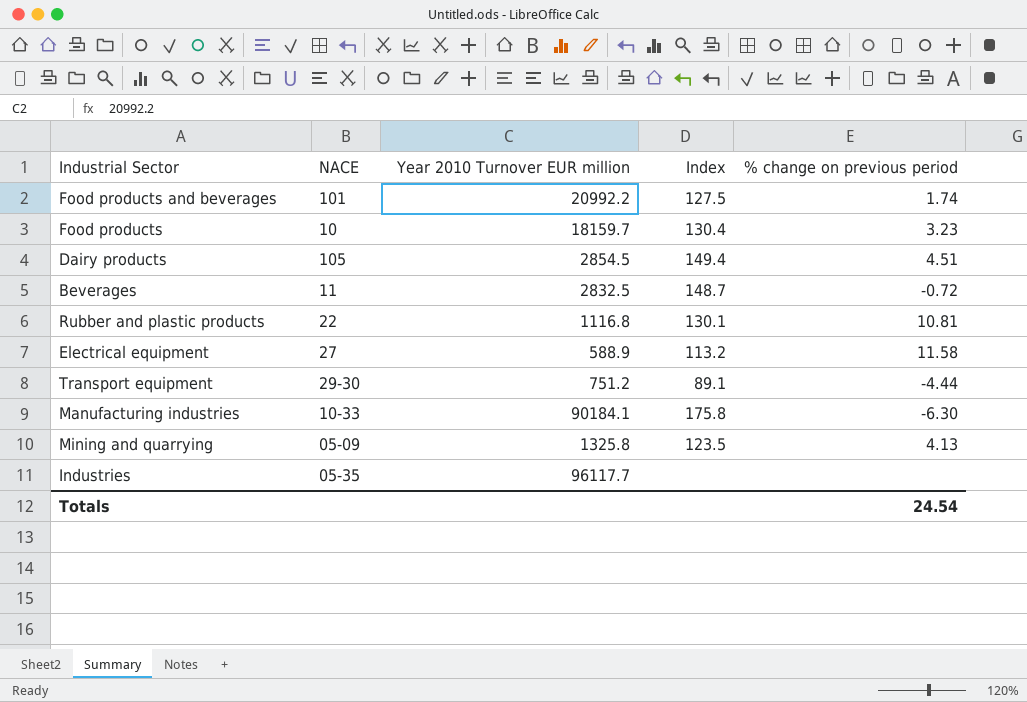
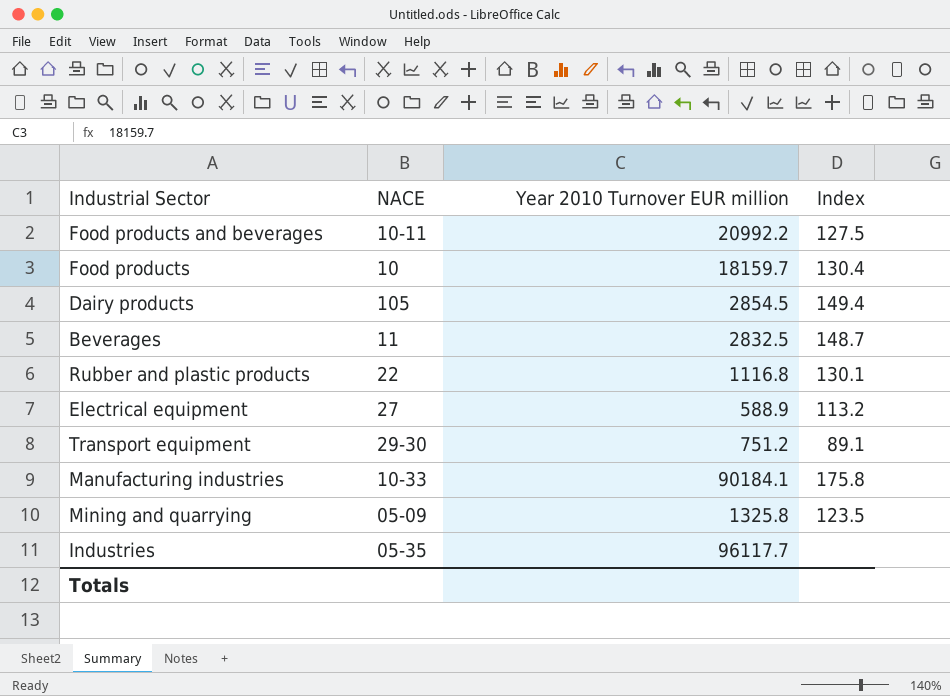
column % change on previous period | position: 5 -> none
Food products and beverages | NACE: 101 -> 10-11

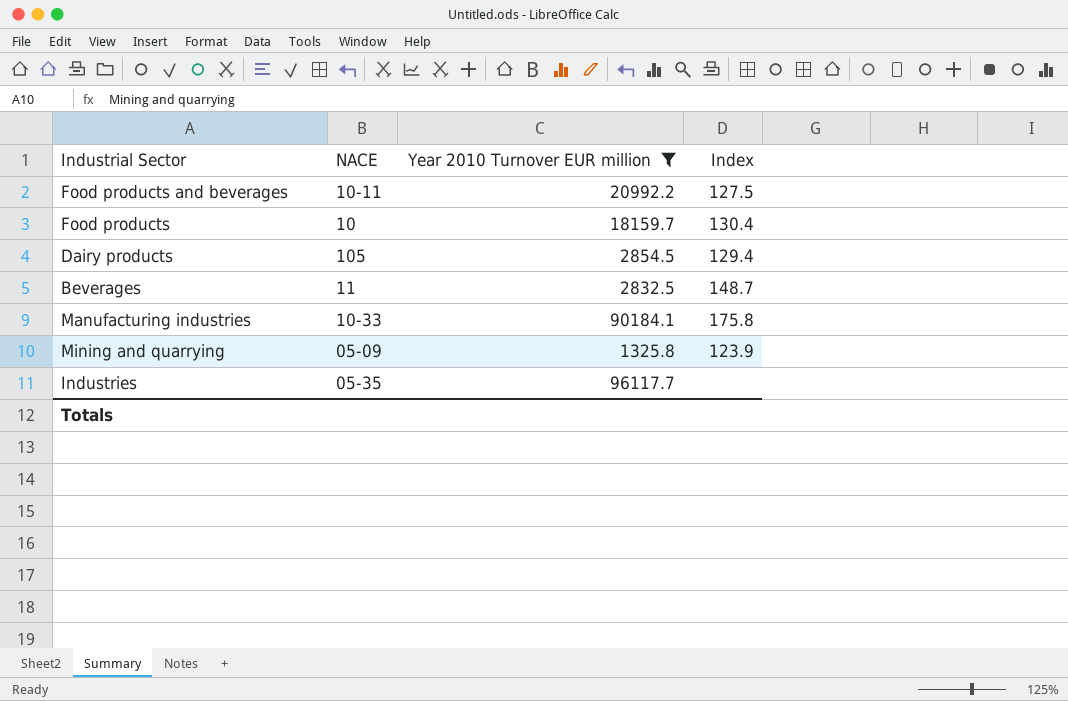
filter: none -> Year 2010 Turnover EUR million >= 1325.8
Dairy products | Index: 149.4 -> 129.4
Mining and quarrying | Index: 123.5 -> 123.9

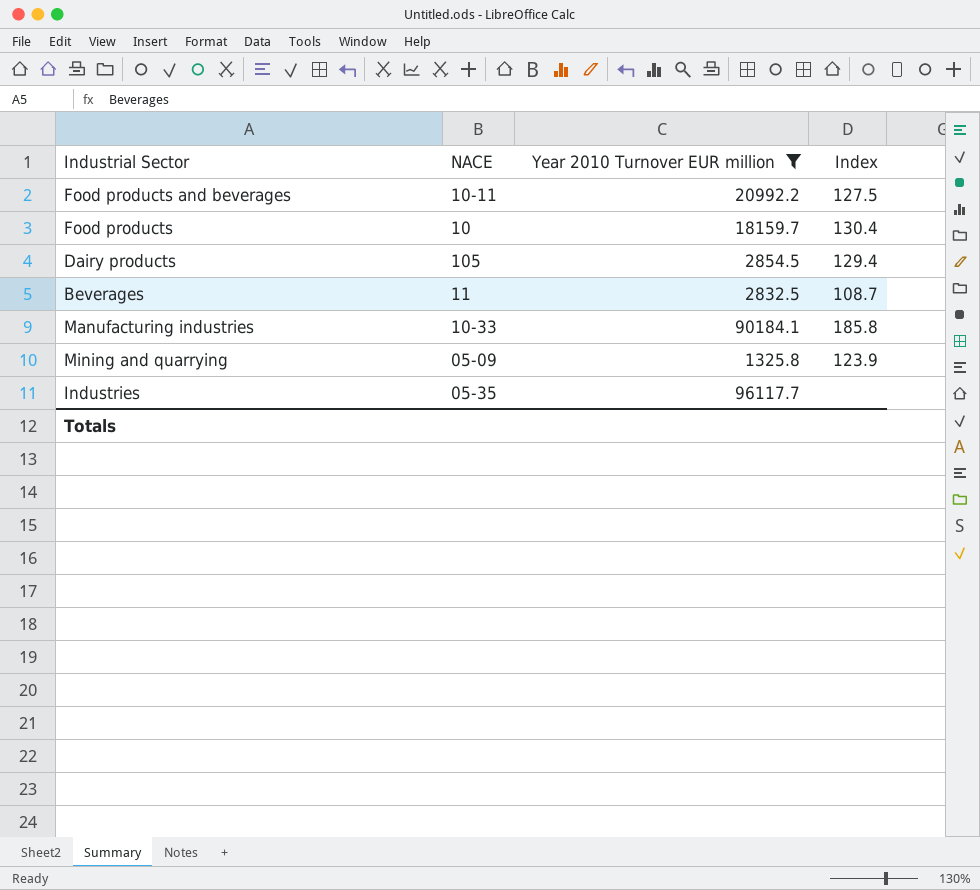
Beverages | Index: 148.7 -> 108.7
Manufacturing industries | Index: 175.8 -> 185.8

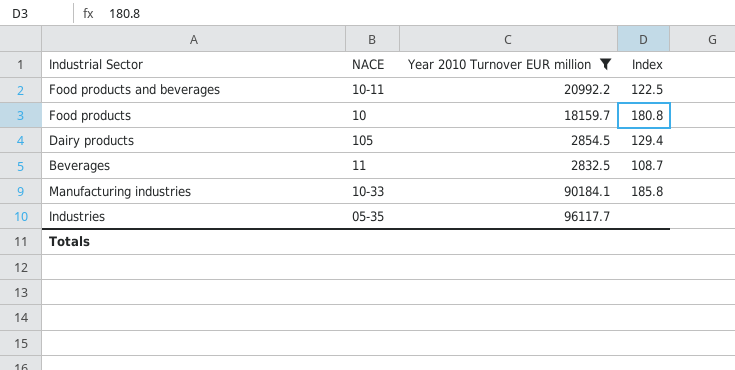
row Mining and quarrying: 05-09 | 1325.8 | 123.9 -> none
Food products and beverages | Index: 127.5 -> 122.5
Food products | Index: 130.4 -> 180.8

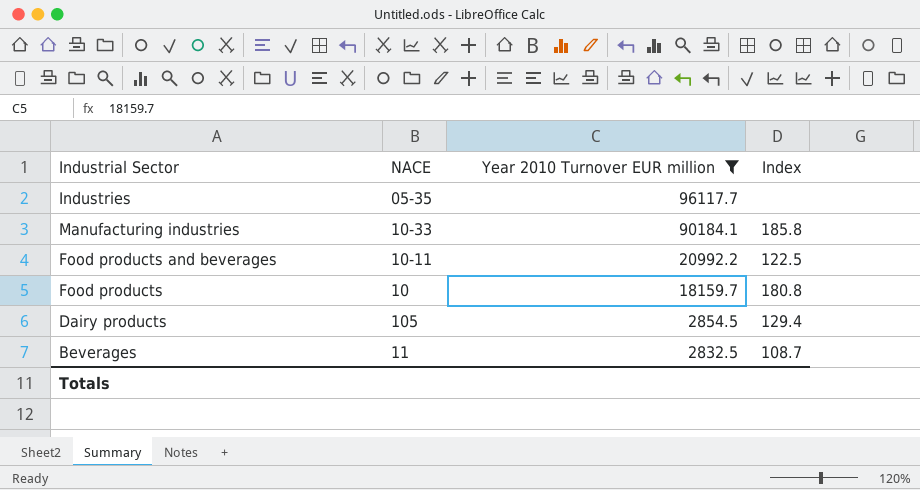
row order: none -> Year 2010 Turnover EUR million descending

